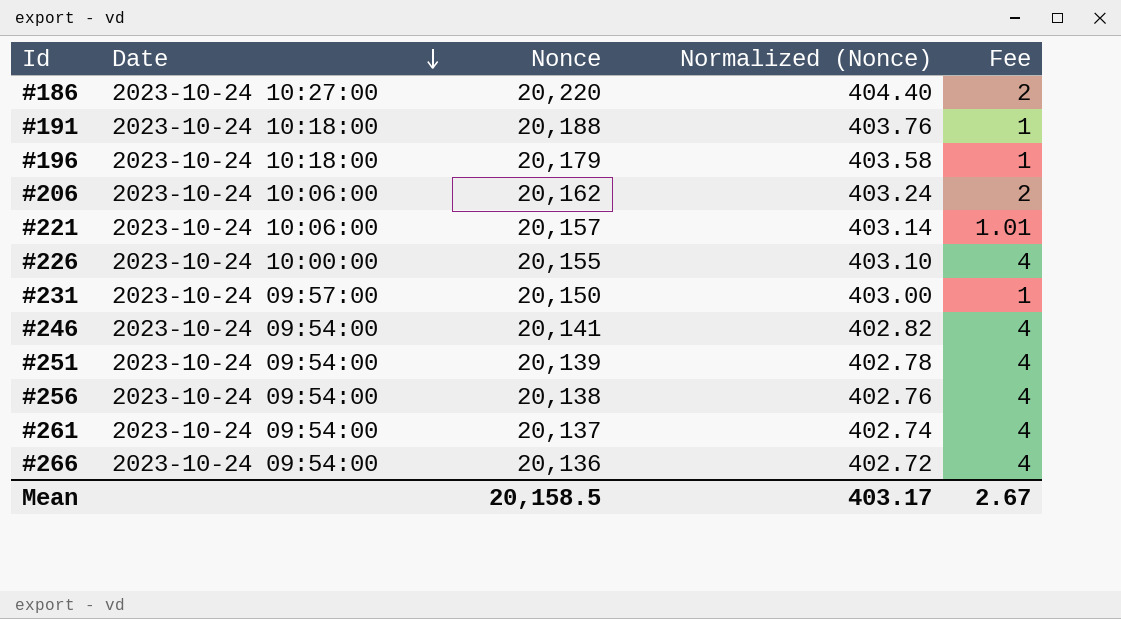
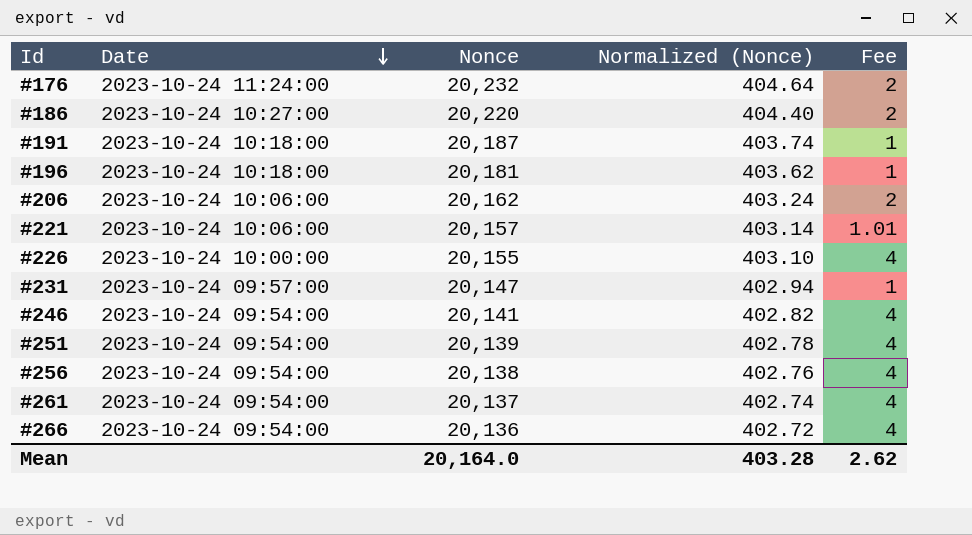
row #176: none -> 2023-10-24 11:24:00 | 20,232 | 404.64 | 2
#191 | Nonce: 20,188 -> 20,187
#191 | Normalized (Nonce): 403.76 -> 403.74
#196 | Nonce: 20,179 -> 20,181
#196 | Normalized (Nonce): 403.58 -> 403.62
#231 | Nonce: 20,150 -> 20,147
#231 | Normalized (Nonce): 403.00 -> 402.94
Mean | Nonce: 20,158.5 -> 20,164.0
Mean | Normalized (Nonce): 403.17 -> 403.28
Mean | Fee: 2.67 -> 2.62

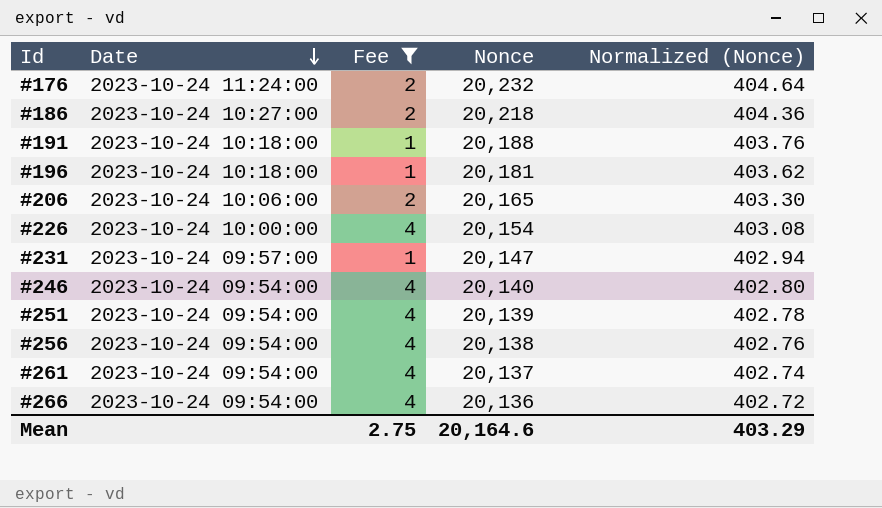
filter: none -> Fee != 1.01
column Fee | position: 5 -> 3
#186 | Nonce: 20,220 -> 20,218
#186 | Normalized (Nonce): 404.40 -> 404.36
#191 | Nonce: 20,187 -> 20,188
#191 | Normalized (Nonce): 403.74 -> 403.76
#206 | Nonce: 20,162 -> 20,165
#206 | Normalized (Nonce): 403.24 -> 403.30
#226 | Nonce: 20,155 -> 20,154
#226 | Normalized (Nonce): 403.10 -> 403.08
#246 | Nonce: 20,141 -> 20,140
#246 | Normalized (Nonce): 402.82 -> 402.80
Mean | Fee: 2.62 -> 2.75
Mean | Nonce: 20,164.0 -> 20,164.6
Mean | Normalized (Nonce): 403.28 -> 403.29

